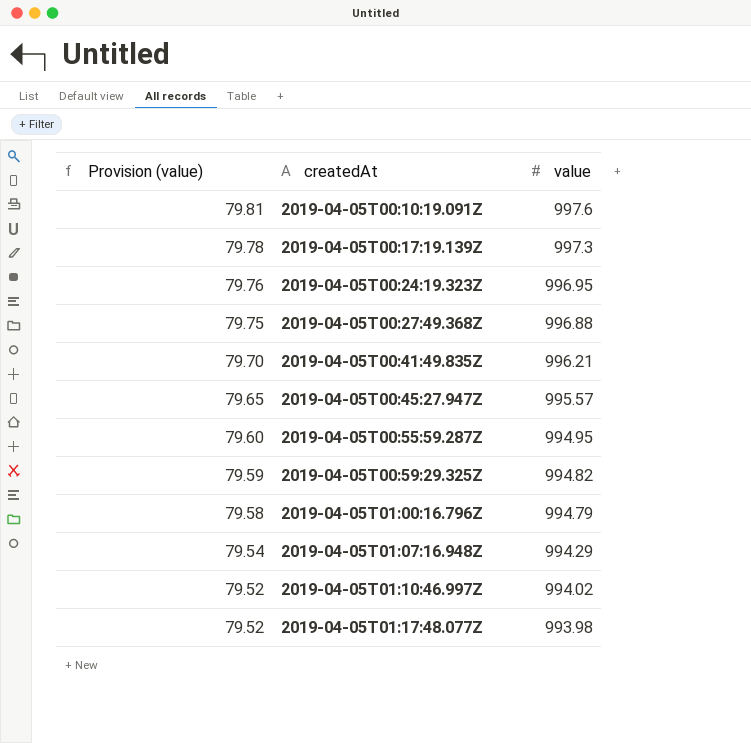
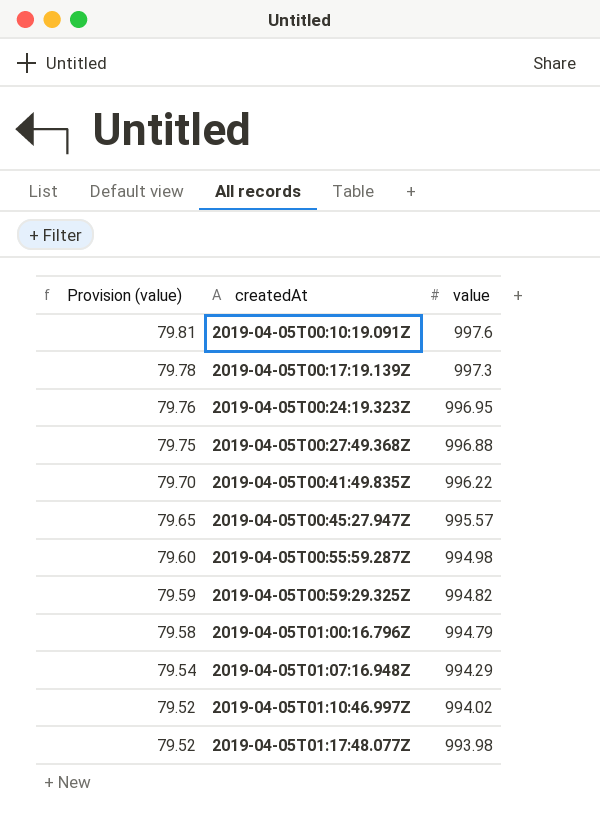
2019-04-05T00:41:49.835Z | value: 996.21 -> 996.22
2019-04-05T00:55:59.287Z | value: 994.95 -> 994.98

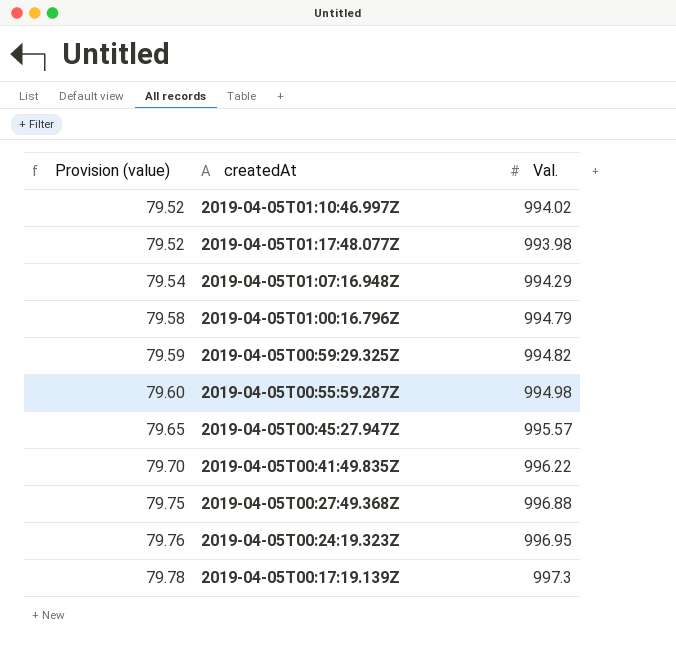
row order: Provision (value) descending -> Provision (value) ascending
column name: value -> Val.
row 2019-04-05T00:10:19.091Z: 79.81 | 997.6 -> none

